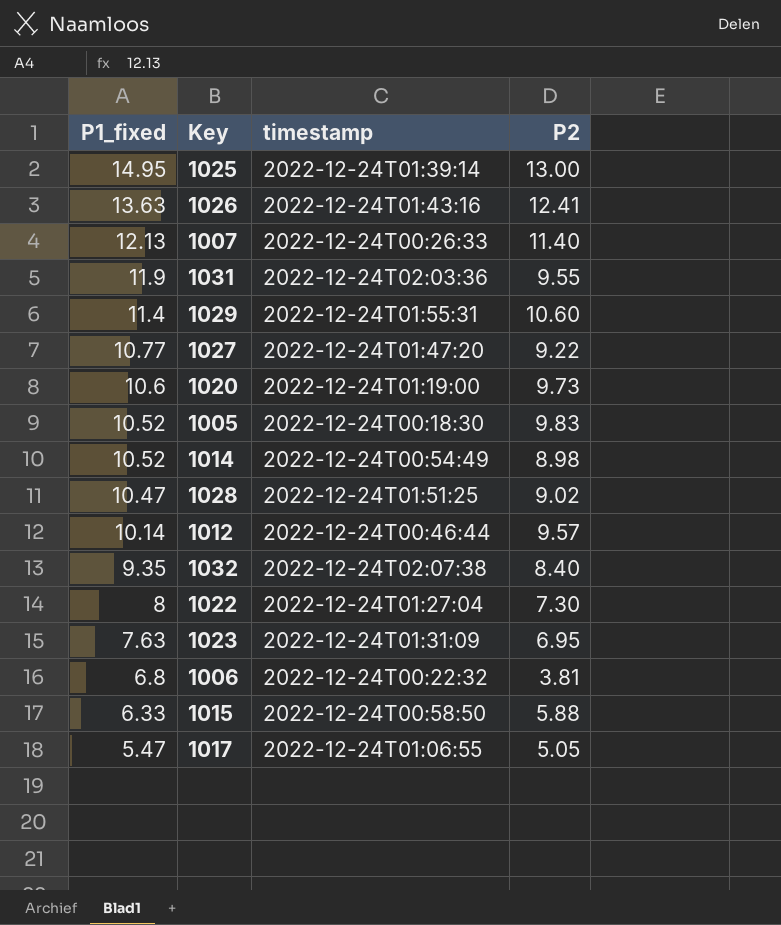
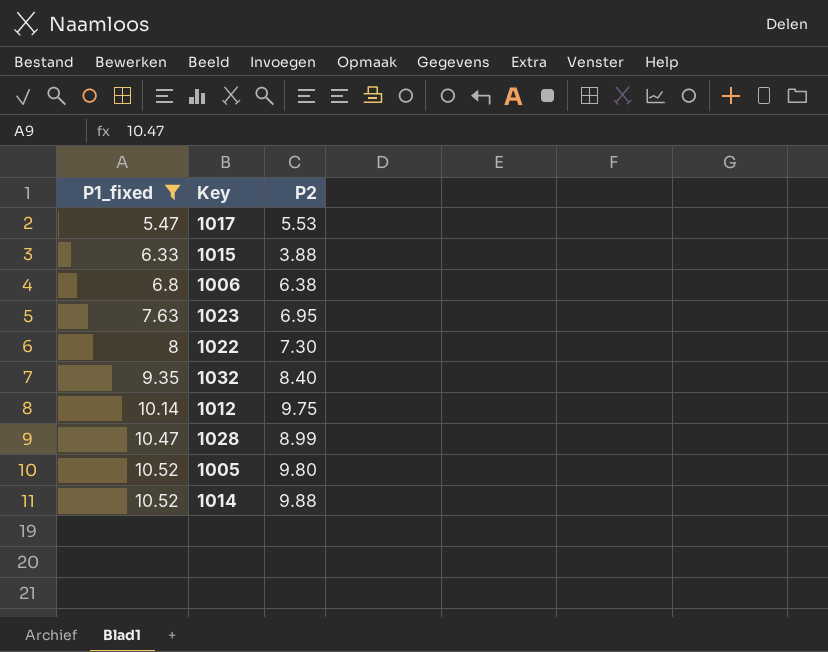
filter: none -> P1_fixed <= 10.52
row order: P1_fixed descending -> P1_fixed ascending
column timestamp | position: 3 -> none
1017 | P2: 5.05 -> 5.53
1015 | P2: 5.88 -> 3.88
1006 | P2: 3.81 -> 6.38
1012 | P2: 9.57 -> 9.75
1028 | P2: 9.02 -> 8.99
1005 | P2: 9.83 -> 9.80
1014 | P2: 8.98 -> 9.88

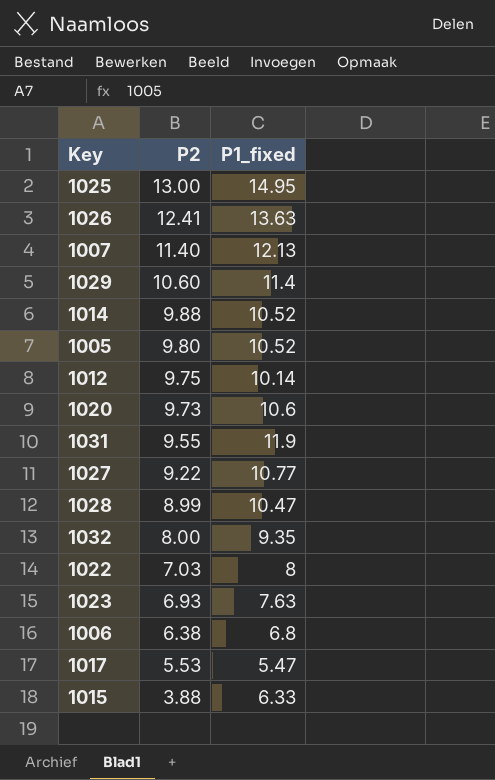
filter: P1_fixed <= 10.52 -> none
row order: P1_fixed ascending -> P2 descending
column P1_fixed | position: 1 -> 3
1032 | P2: 8.40 -> 8.00
1022 | P2: 7.30 -> 7.03
1023 | P2: 6.95 -> 6.93

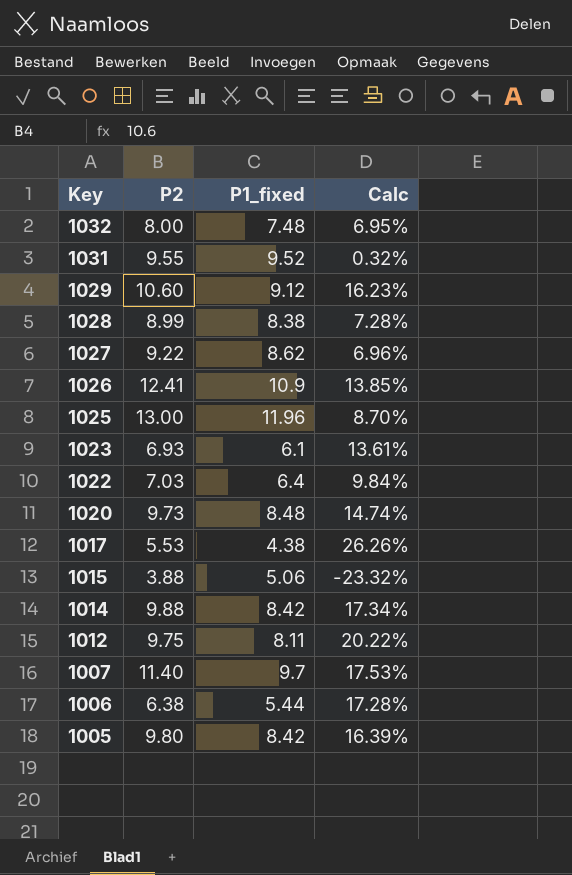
row order: P2 descending -> Key descending
column Calc | formula: none -> ([P2] - [P1_fixed]) / [P1_fixed]
1032 | P1_fixed: 9.35 -> 7.48
1031 | P1_fixed: 11.9 -> 9.52
1029 | P1_fixed: 11.4 -> 9.12
1028 | P1_fixed: 10.47 -> 8.38
1027 | P1_fixed: 10.77 -> 8.62
1026 | P1_fixed: 13.63 -> 10.9
1025 | P1_fixed: 14.95 -> 11.96
1023 | P1_fixed: 7.63 -> 6.1
1022 | P1_fixed: 8 -> 6.4
1020 | P1_fixed: 10.6 -> 8.48
1017 | P1_fixed: 5.47 -> 4.38
1015 | P1_fixed: 6.33 -> 5.06
1014 | P1_fixed: 10.52 -> 8.42
1012 | P1_fixed: 10.14 -> 8.11
1007 | P1_fixed: 12.13 -> 9.7
1006 | P1_fixed: 6.8 -> 5.44
1005 | P1_fixed: 10.52 -> 8.42

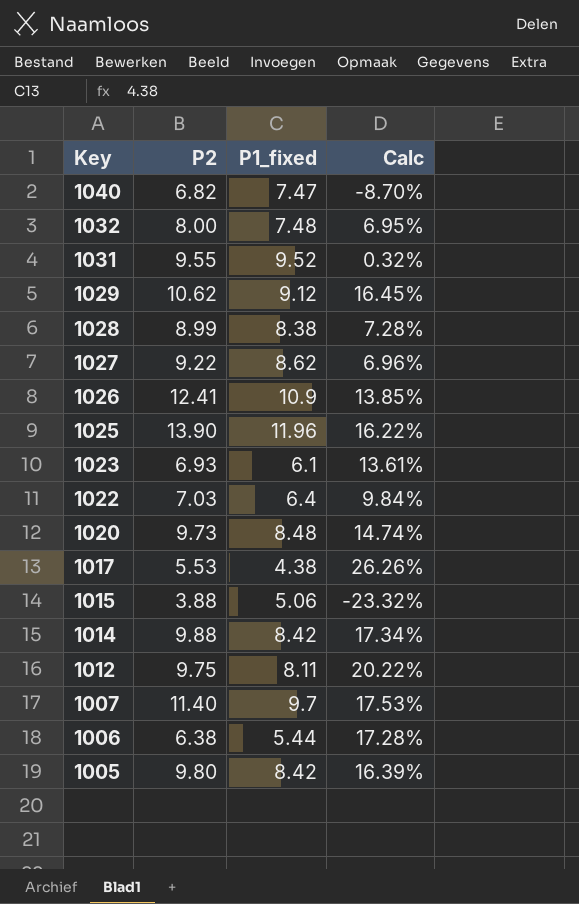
row 1040: none -> 6.82 | 7.47 | -8.70%
1029 | P2: 10.60 -> 10.62
1029 | Calc: 16.23% -> 16.45%
1025 | P2: 13.00 -> 13.90
1025 | Calc: 8.70% -> 16.22%

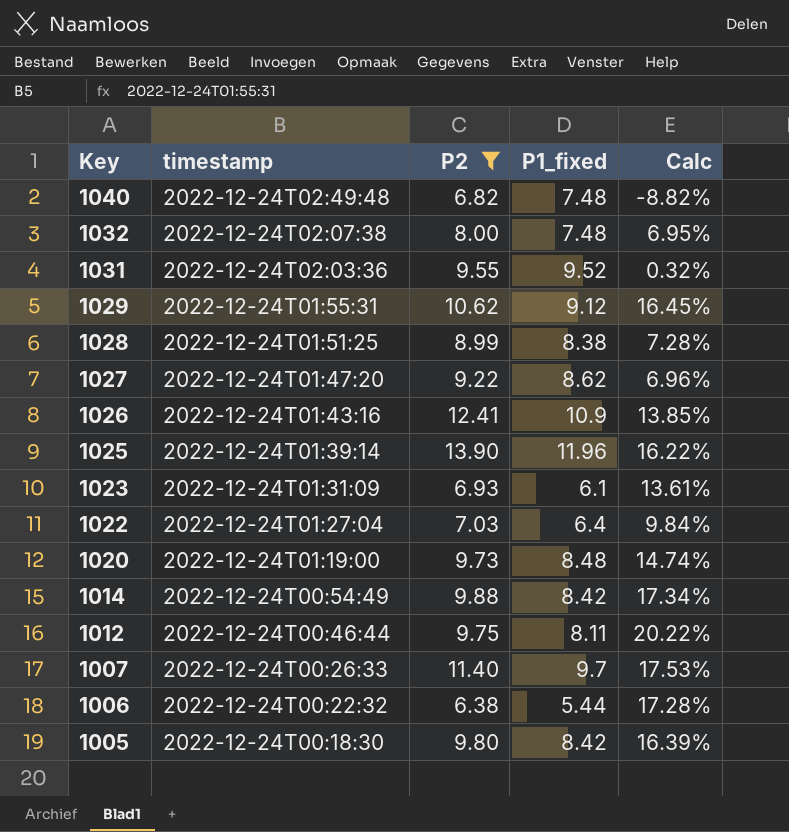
filter: none -> P2 >= 6.38
column timestamp | position: none -> 2
1040 | P1_fixed: 7.47 -> 7.48
1040 | Calc: -8.70% -> -8.82%

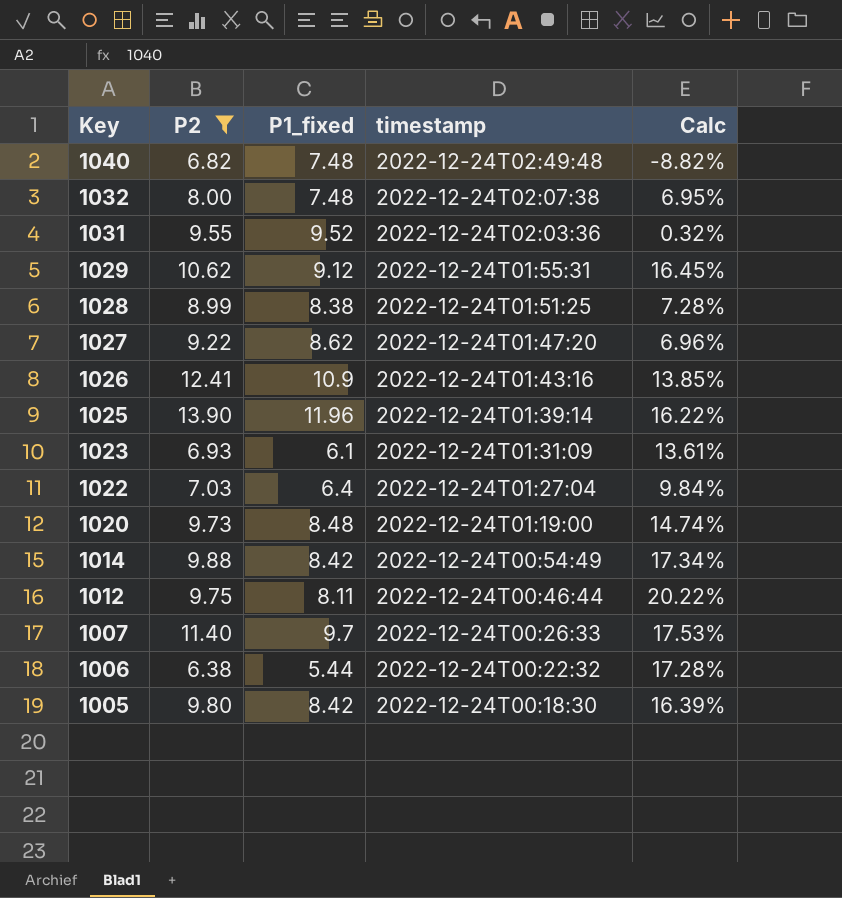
column timestamp | position: 2 -> 4

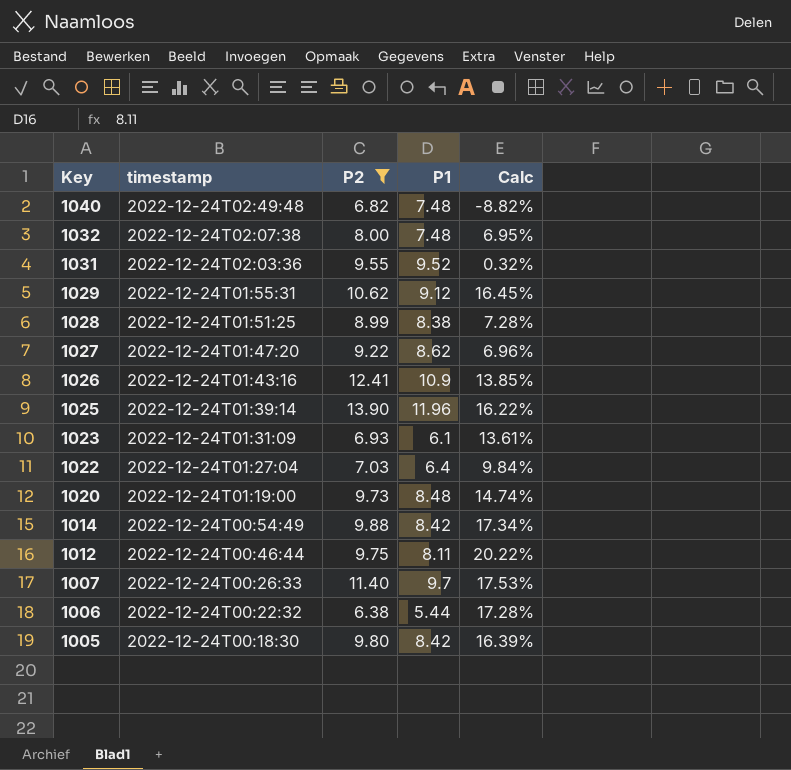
column timestamp | position: 4 -> 2
column name: P1_fixed -> P1

